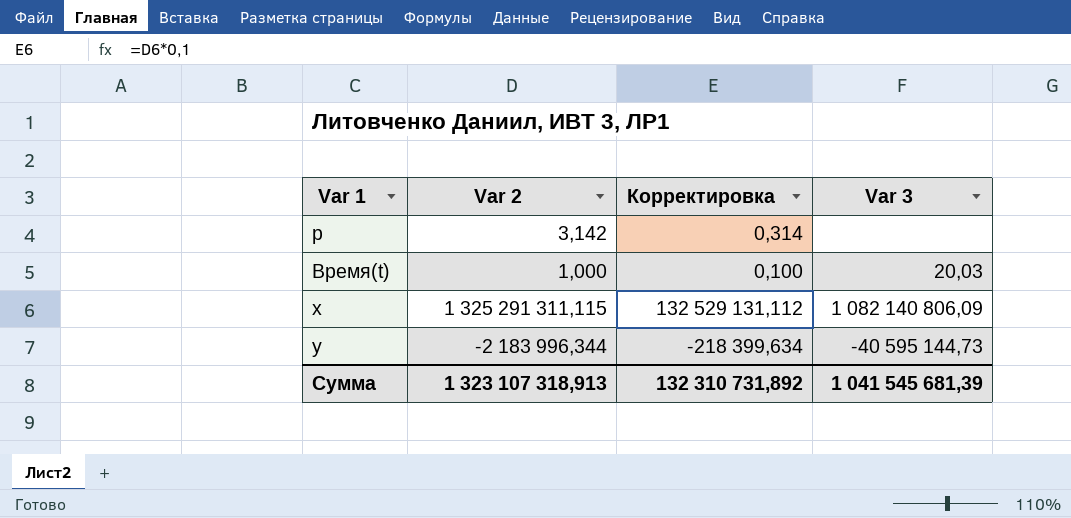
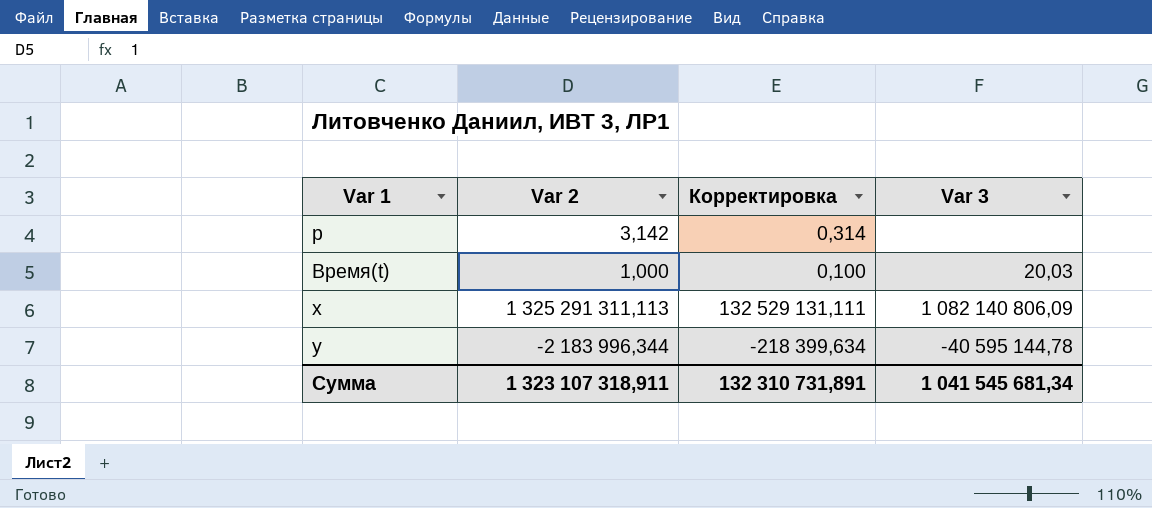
x | Var 2: 1 325 291 311,115 -> 1 325 291 311,113
x | Корректировка: 132 529 131,112 -> 132 529 131,111
y | Var 3: -40 595 144,73 -> -40 595 144,78
Сумма | Var 2: 1 323 107 318,913 -> 1 323 107 318,911
Сумма | Корректировка: 132 310 731,892 -> 132 310 731,891
Сумма | Var 3: 1 041 545 681,39 -> 1 041 545 681,34

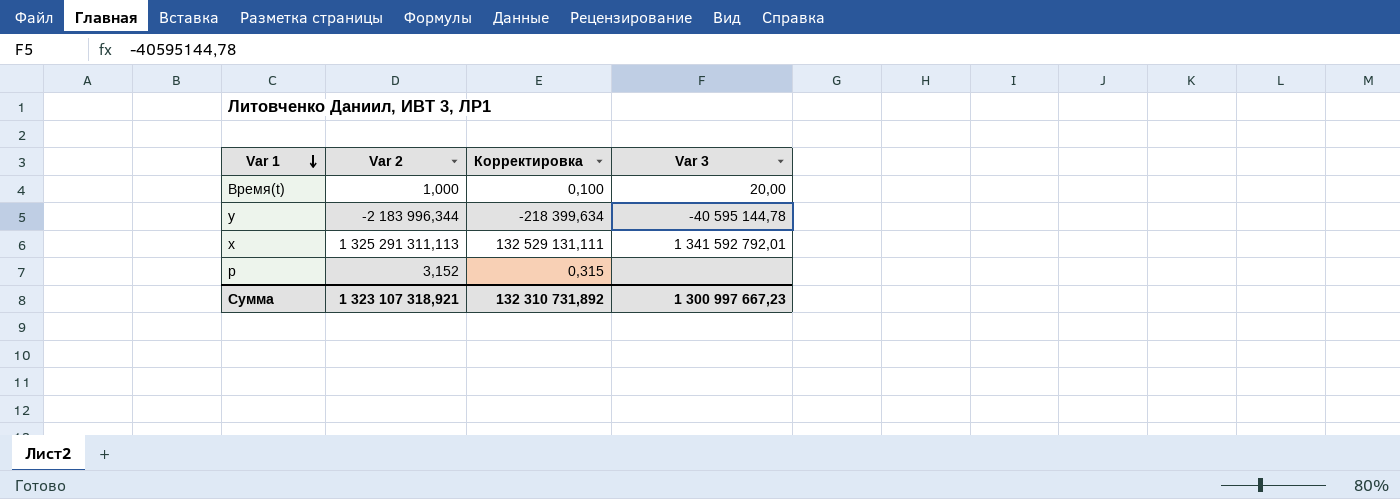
row order: none -> Var 1 descending
Время(t) | Var 3: 20,03 -> 20,00
x | Var 3: 1 082 140 806,09 -> 1 341 592 792,01
p | Var 2: 3,142 -> 3,152
p | Корректировка: 0,314 -> 0,315
Сумма | Var 2: 1 323 107 318,911 -> 1 323 107 318,921
Сумма | Корректировка: 132 310 731,891 -> 132 310 731,892
Сумма | Var 3: 1 041 545 681,34 -> 1 300 997 667,23

